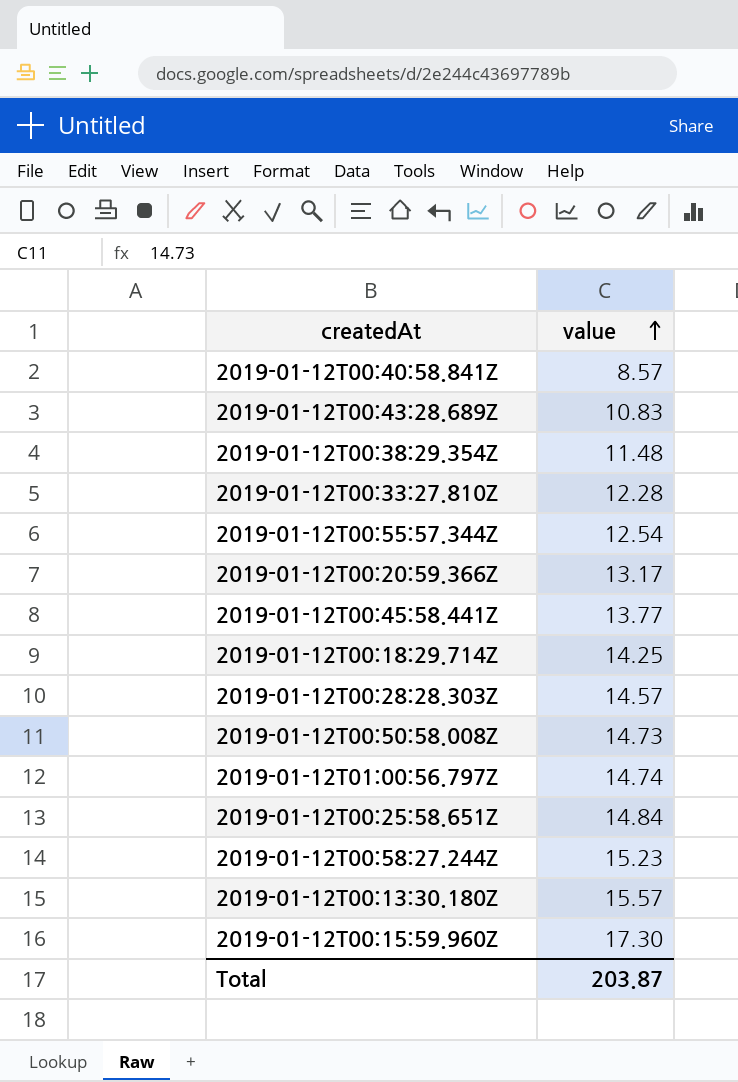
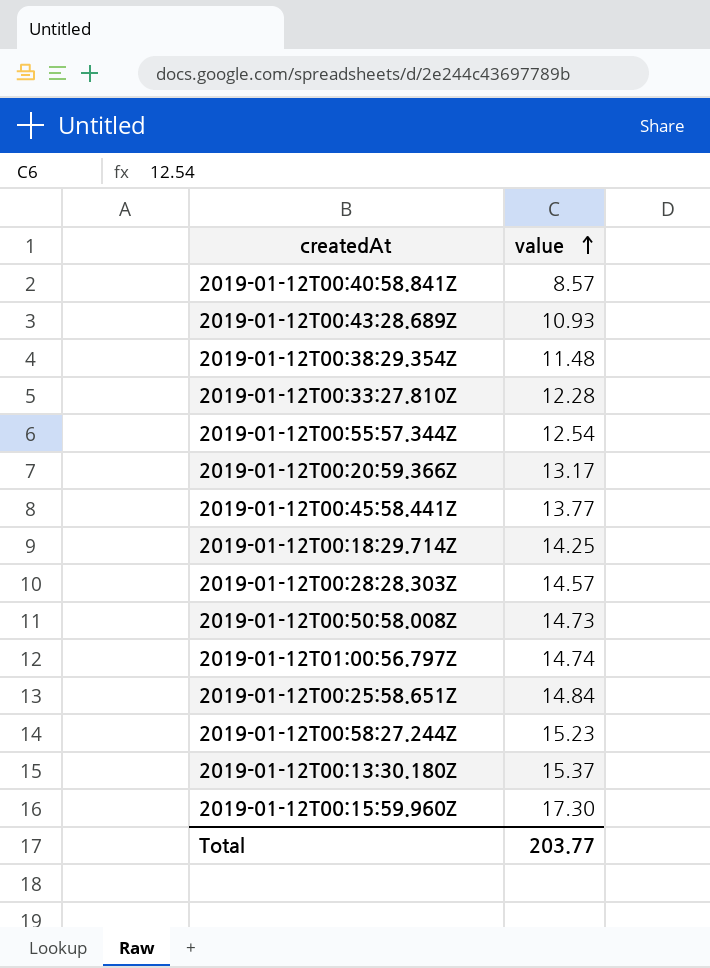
2019-01-12T00:43:28.689Z | value: 10.83 -> 10.93
2019-01-12T00:13:30.180Z | value: 15.57 -> 15.37
Total | value: 203.87 -> 203.77

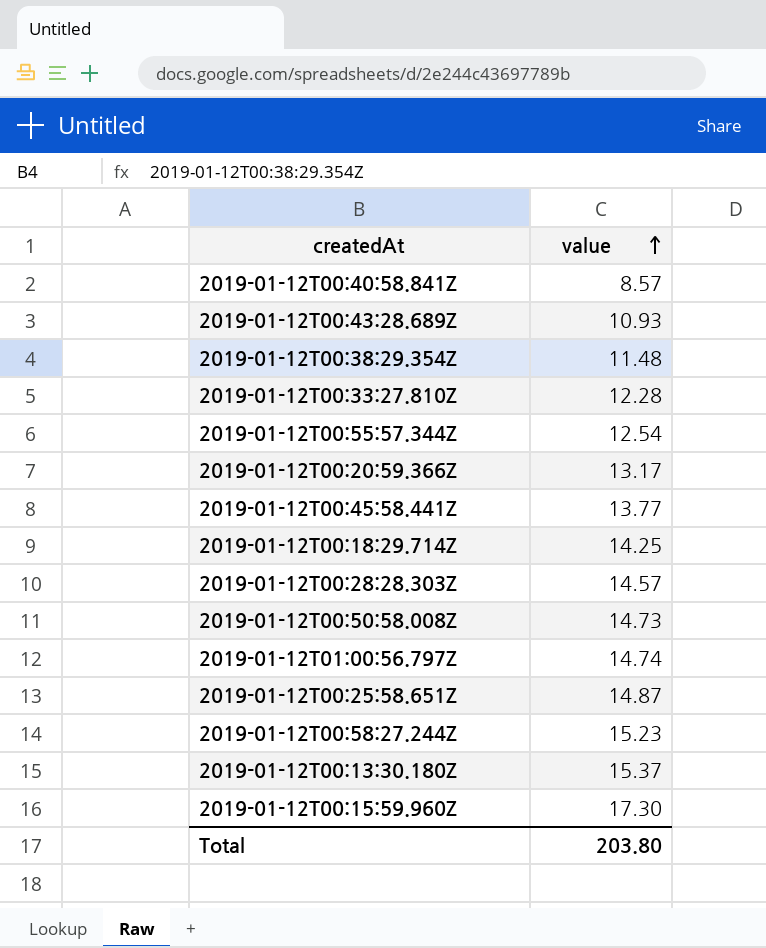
2019-01-12T00:25:58.651Z | value: 14.84 -> 14.87
Total | value: 203.77 -> 203.80

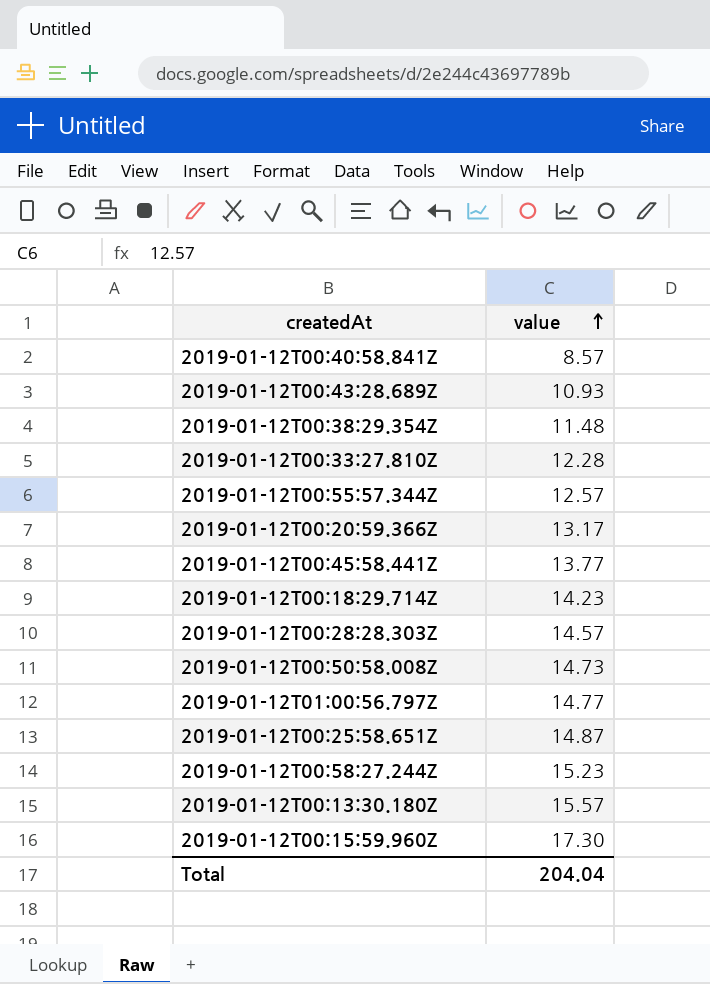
2019-01-12T00:55:57.344Z | value: 12.54 -> 12.57
2019-01-12T00:18:29.714Z | value: 14.25 -> 14.23
2019-01-12T01:00:56.797Z | value: 14.74 -> 14.77
2019-01-12T00:13:30.180Z | value: 15.37 -> 15.57
Total | value: 203.80 -> 204.04

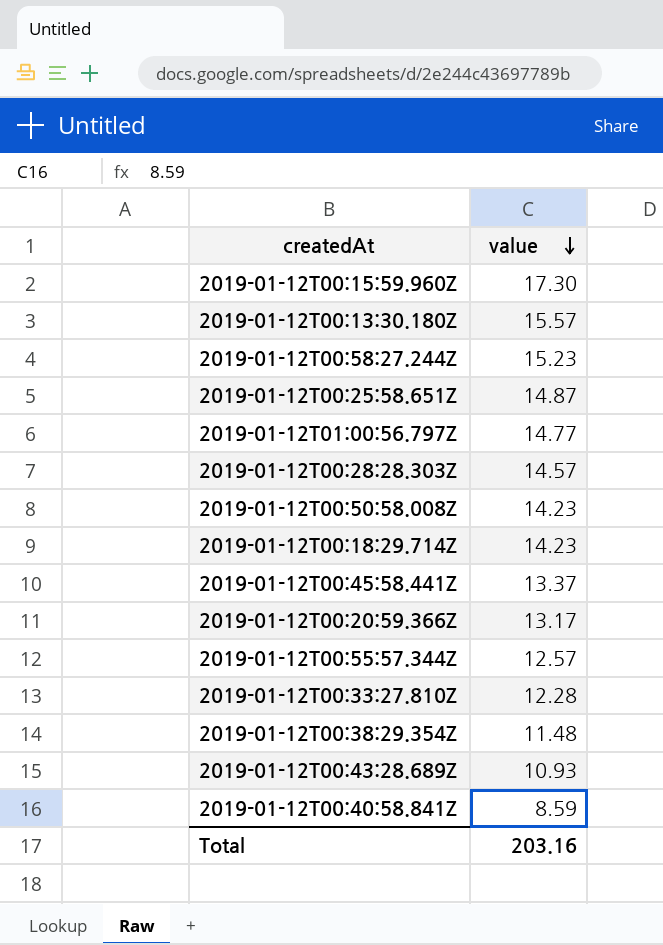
row order: value ascending -> value descending
2019-01-12T00:50:58.008Z | value: 14.73 -> 14.23
2019-01-12T00:45:58.441Z | value: 13.77 -> 13.37
2019-01-12T00:40:58.841Z | value: 8.57 -> 8.59
Total | value: 204.04 -> 203.16

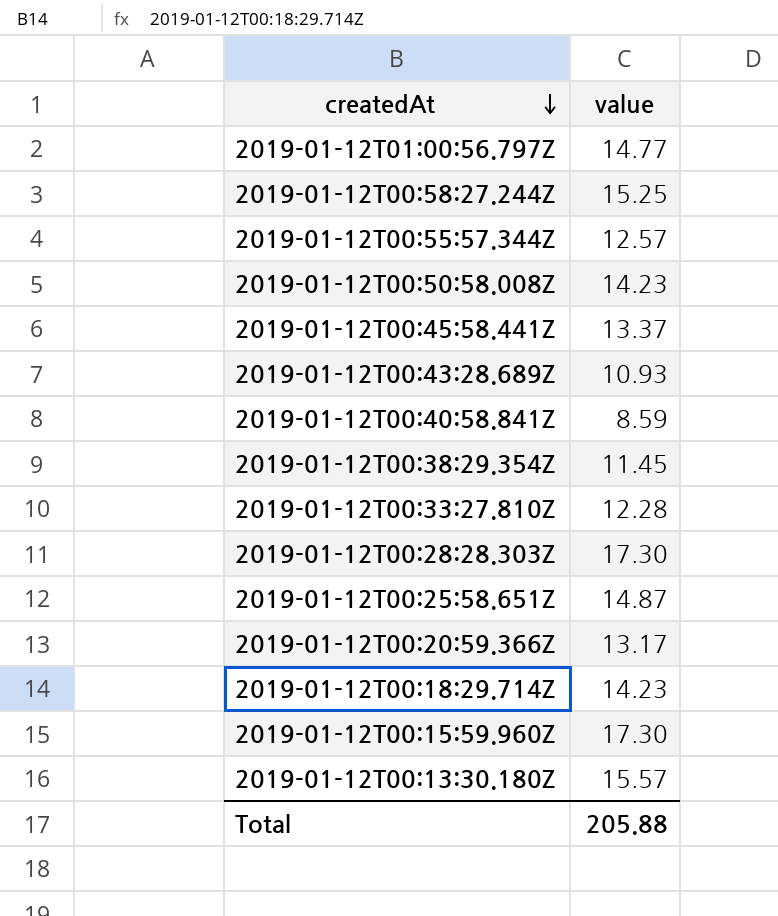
row order: value descending -> createdAt descending
2019-01-12T00:58:27.244Z | value: 15.23 -> 15.25
2019-01-12T00:38:29.354Z | value: 11.48 -> 11.45
2019-01-12T00:28:28.303Z | value: 14.57 -> 17.30
Total | value: 203.16 -> 205.88

